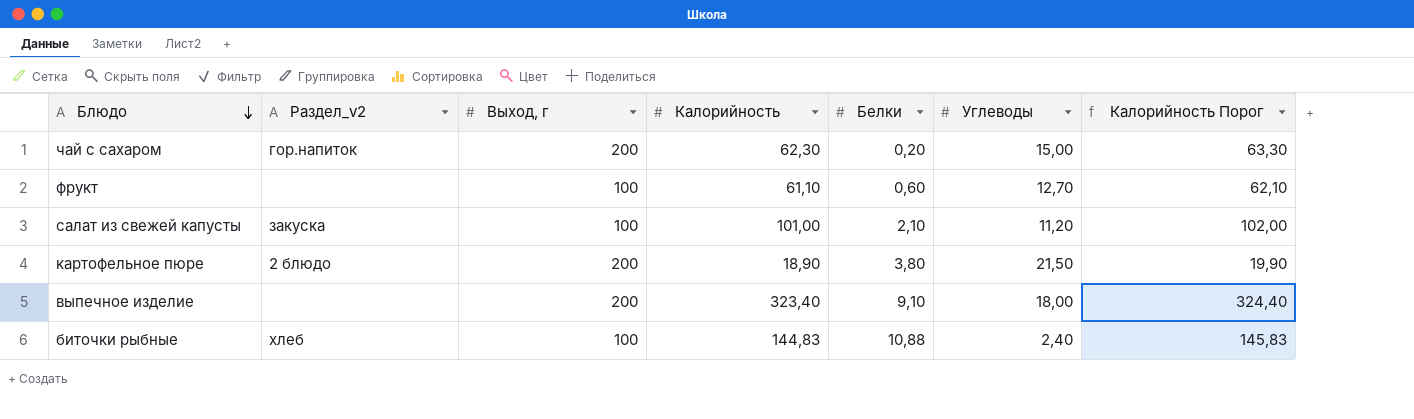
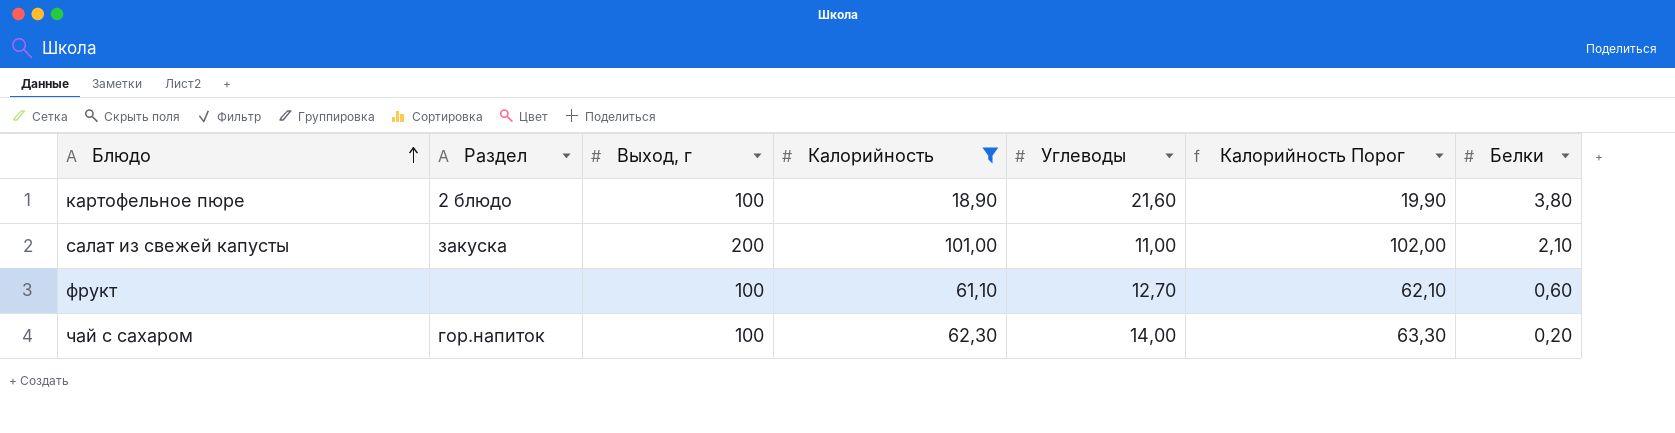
filter: none -> Калорийность <= 101,00
row order: Блюдо descending -> Блюдо ascending
column name: Раздел_v2 -> Раздел
column Белки | position: 5 -> 7
картофельное пюре | Выход, г: 200 -> 100
картофельное пюре | Углеводы: 21,50 -> 21,60
салат из свежей капусты | Выход, г: 100 -> 200
салат из свежей капусты | Углеводы: 11,20 -> 11,00
чай с сахаром | Выход, г: 200 -> 100
чай с сахаром | Углеводы: 15,00 -> 14,00

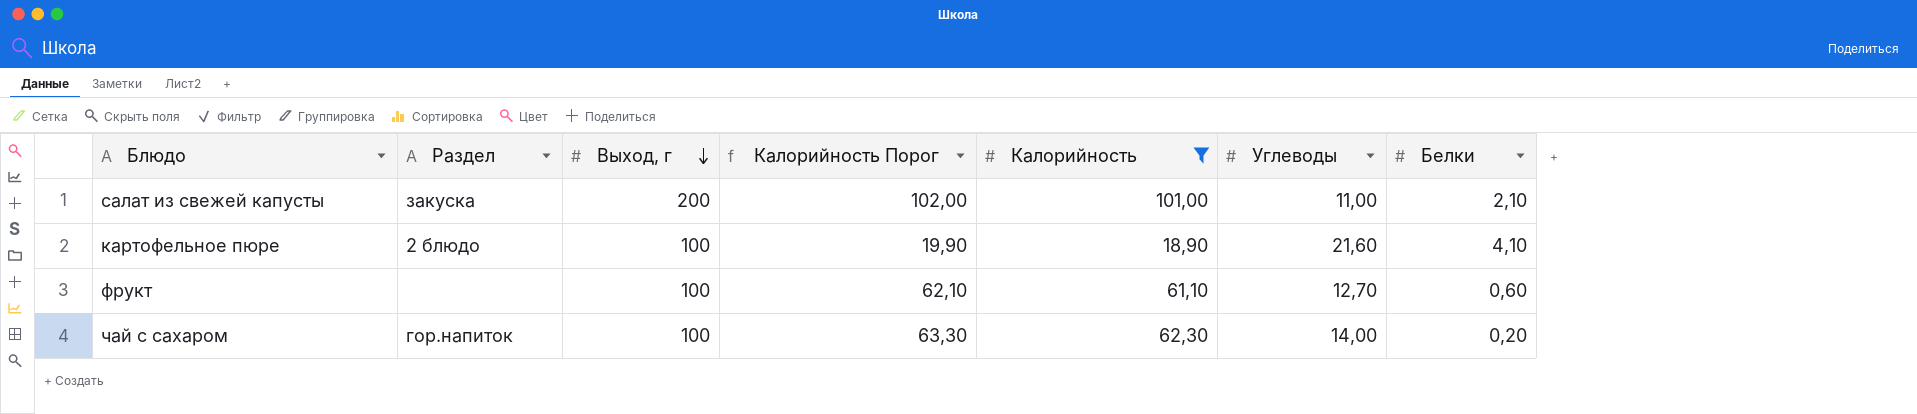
row order: Блюдо ascending -> Выход, г descending
column Калорийность Порог | position: 6 -> 4
картофельное пюре | Белки: 3,80 -> 4,10

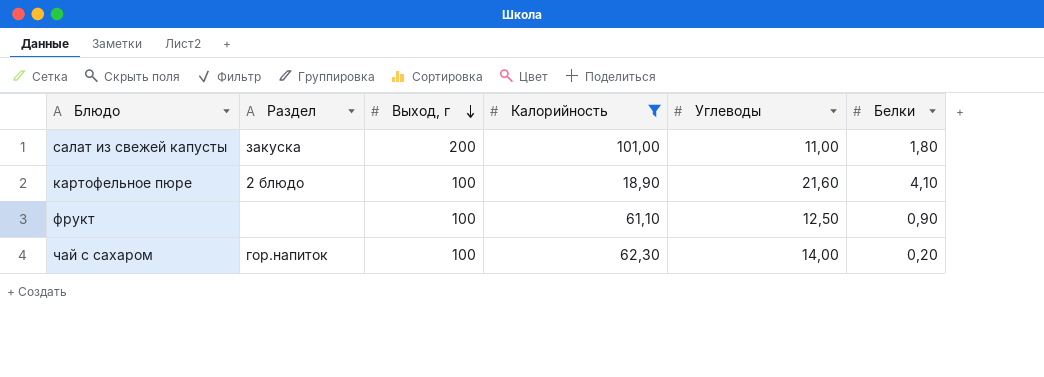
column Калорийность Порог | formula: [Калорийность] + 1 -> none
салат из свежей капусты | Белки: 2,10 -> 1,80
фрукт | Углеводы: 12,70 -> 12,50
фрукт | Белки: 0,60 -> 0,90

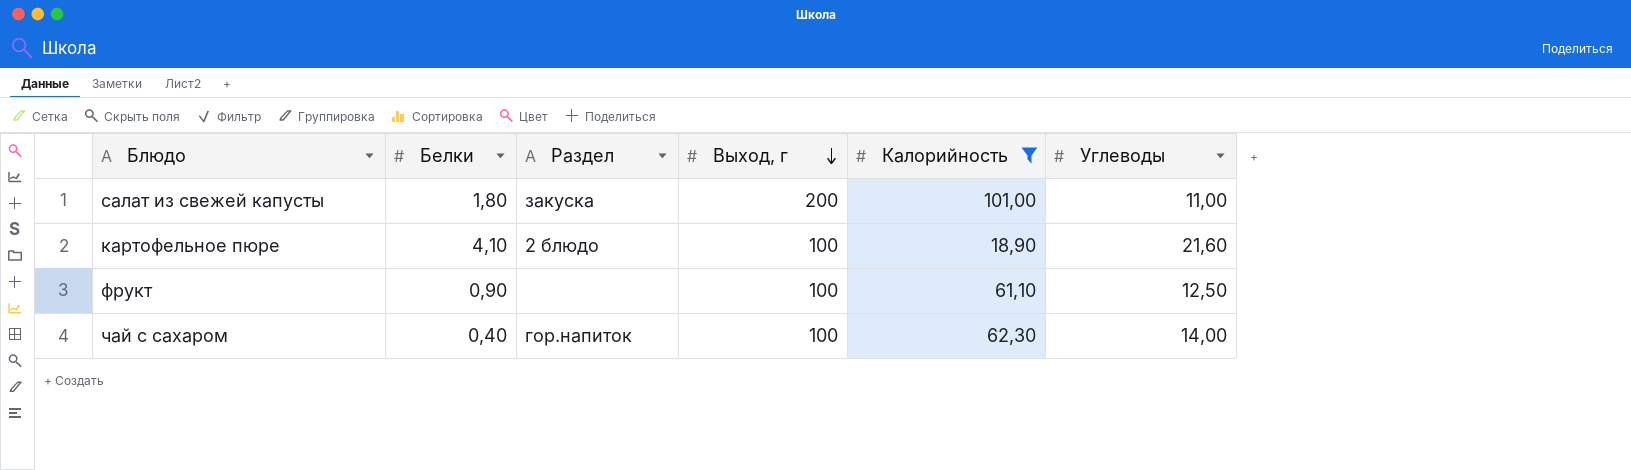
column Белки | position: 6 -> 2
чай с сахаром | Белки: 0,20 -> 0,40

